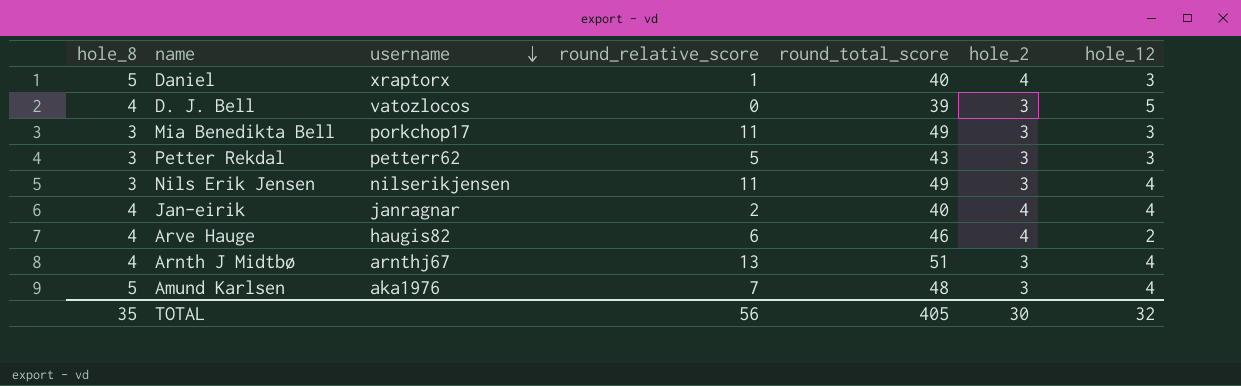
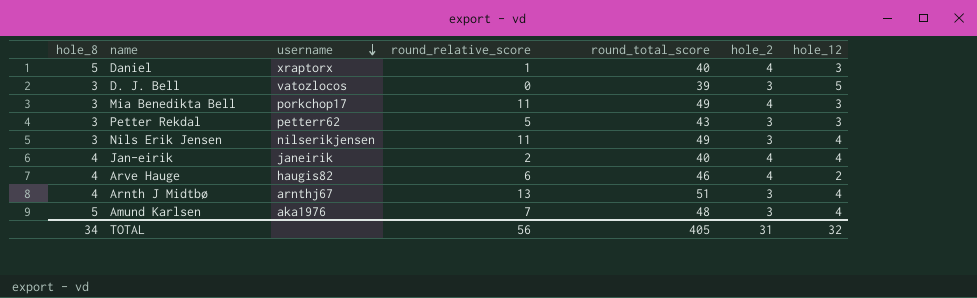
D. J. Bell | hole_8: 4 -> 3
Mia Benedikta Bell | hole_2: 3 -> 4
Jan-eirik | username: janragnar -> janeirik
TOTAL | hole_8: 35 -> 34
TOTAL | hole_2: 30 -> 31

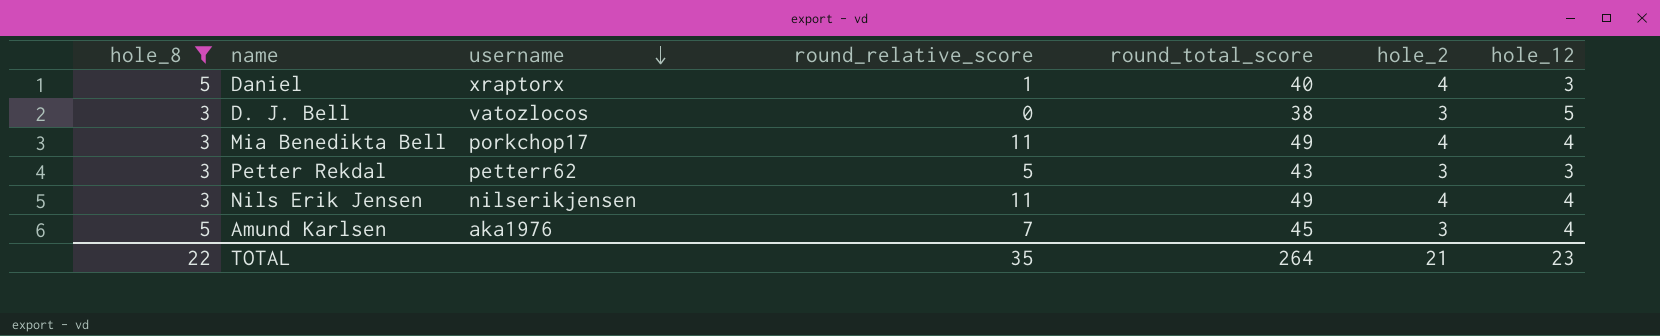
filter: none -> hole_8 != 4
D. J. Bell | round_total_score: 39 -> 38
Mia Benedikta Bell | hole_12: 3 -> 4
Nils Erik Jensen | hole_2: 3 -> 4
Amund Karlsen | round_total_score: 48 -> 45
TOTAL | hole_8: 34 -> 22
TOTAL | round_relative_score: 56 -> 35
TOTAL | round_total_score: 405 -> 264
TOTAL | hole_2: 31 -> 21
TOTAL | hole_12: 32 -> 23

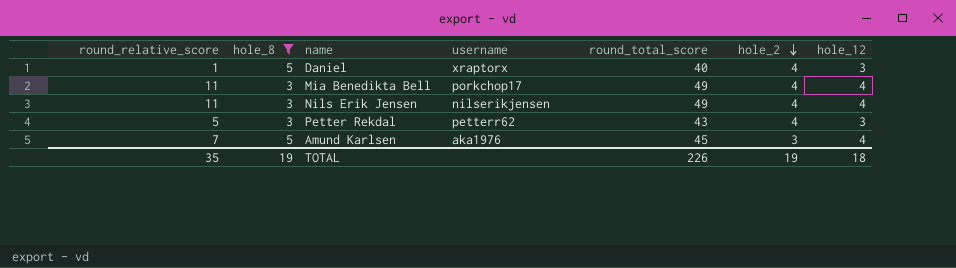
row order: username descending -> hole_2 descending
column round_relative_score | position: 4 -> 1
row D. J. Bell: 3 | vatozlocos | 0 | 38 | 3 | 5 -> none
Petter Rekdal | hole_2: 3 -> 4
TOTAL | hole_8: 22 -> 19
TOTAL | round_total_score: 264 -> 226
TOTAL | hole_2: 21 -> 19
TOTAL | hole_12: 23 -> 18

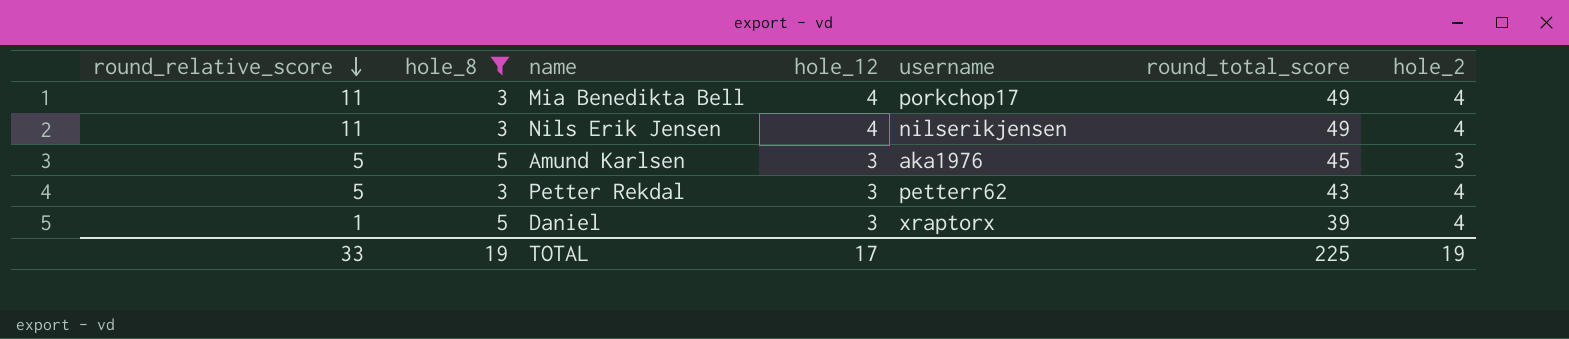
row order: hole_2 descending -> round_relative_score descending
column hole_12 | position: 7 -> 4
Amund Karlsen | round_relative_score: 7 -> 5
Amund Karlsen | hole_12: 4 -> 3
Daniel | round_total_score: 40 -> 39
TOTAL | round_relative_score: 35 -> 33
TOTAL | hole_12: 18 -> 17
TOTAL | round_total_score: 226 -> 225

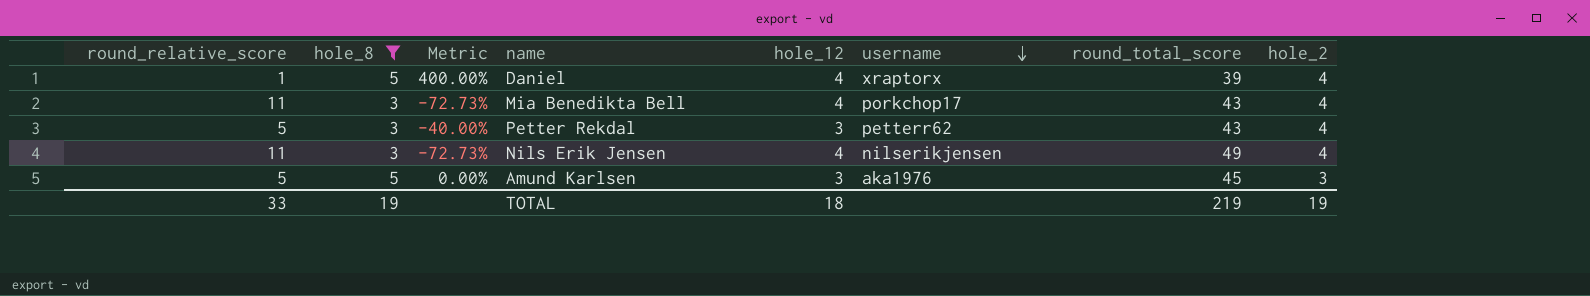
row order: round_relative_score descending -> username descending
column Metric | formula: none -> ([hole_8] - [round_relative_score]) / [round_relative_score]
Daniel | hole_12: 3 -> 4
Mia Benedikta Bell | round_total_score: 49 -> 43
TOTAL | hole_12: 17 -> 18
TOTAL | round_total_score: 225 -> 219

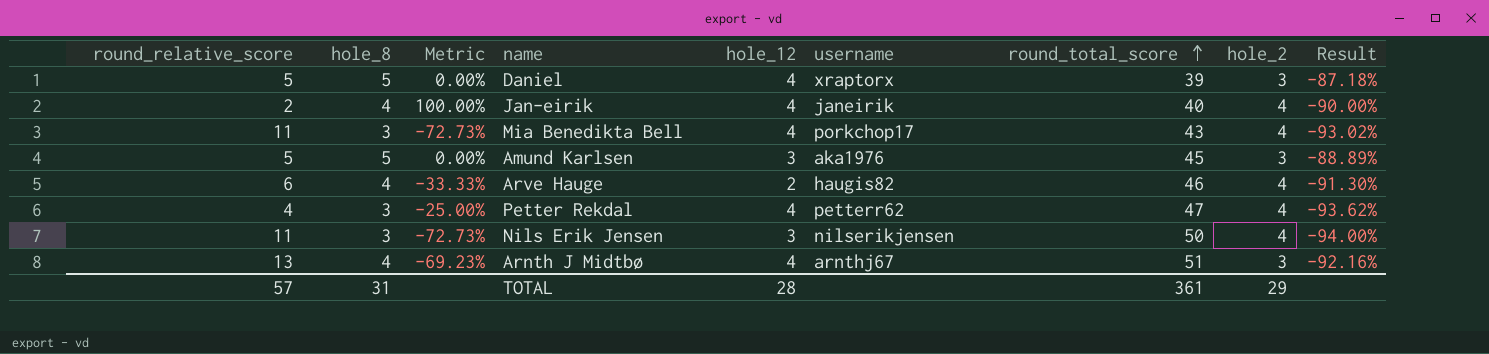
filter: hole_8 != 4 -> none
row order: username descending -> round_total_score ascending
column Result | formula: none -> ([hole_8] - [round_total_score]) / [round_total_score]
Daniel | round_relative_score: 1 -> 5
Daniel | Metric: 400.00% -> 0.00%
Daniel | hole_2: 4 -> 3
Petter Rekdal | round_relative_score: 5 -> 4
Petter Rekdal | Metric: -40.00% -> -25.00%
Petter Rekdal | hole_12: 3 -> 4
Petter Rekdal | round_total_score: 43 -> 47
Nils Erik Jensen | hole_12: 4 -> 3
Nils Erik Jensen | round_total_score: 49 -> 50
TOTAL | round_relative_score: 33 -> 57
TOTAL | hole_8: 19 -> 31
TOTAL | hole_12: 18 -> 28
TOTAL | round_total_score: 219 -> 361
TOTAL | hole_2: 19 -> 29

